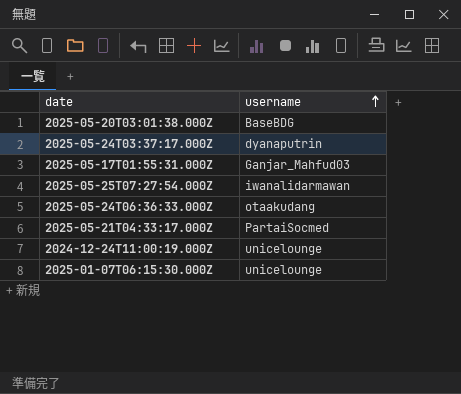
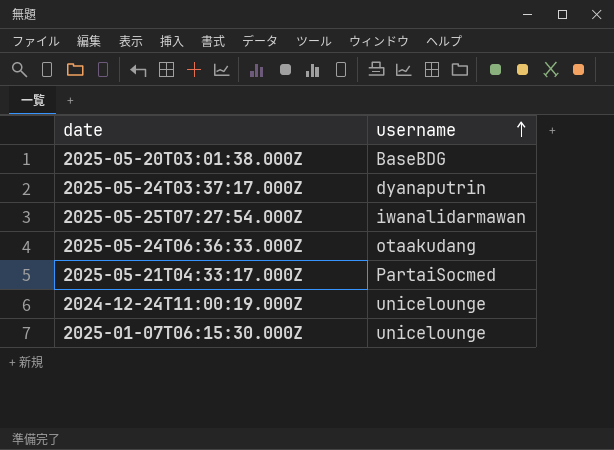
row 2025-05-17T01:55:31.000Z: Ganjar_Mahfud03 -> none

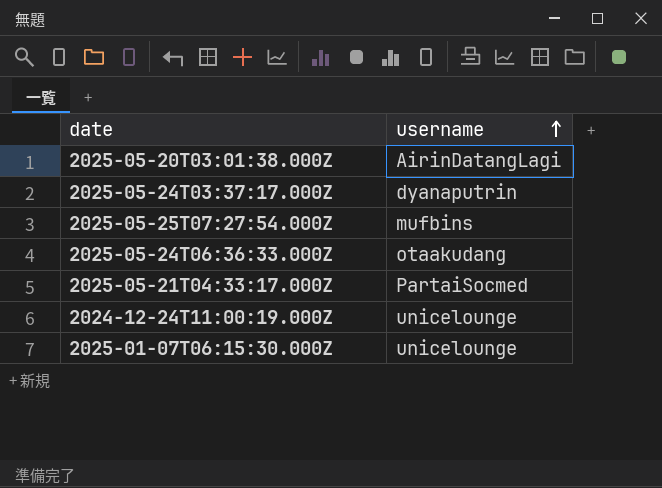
2025-05-20T03:01:38.000Z | username: BaseBDG -> AirinDatangLagi
2025-05-25T07:27:54.000Z | username: iwanalidarmawan -> mufbins

